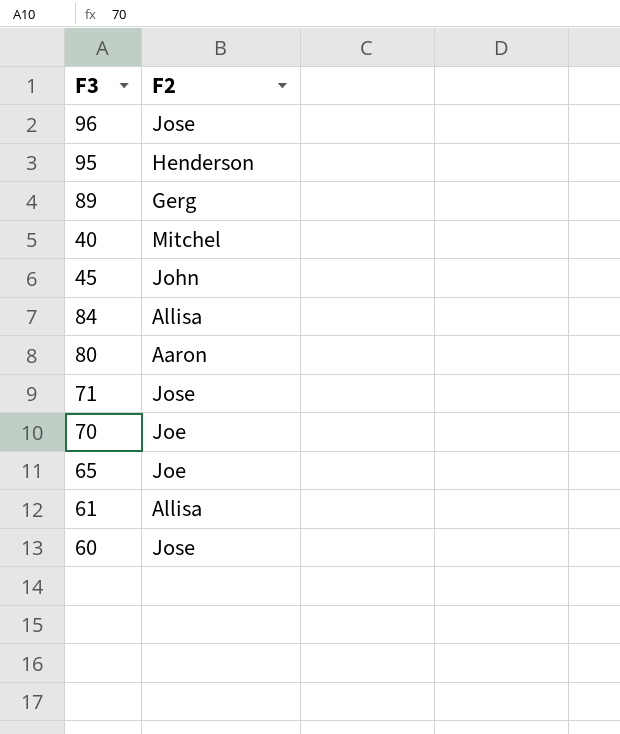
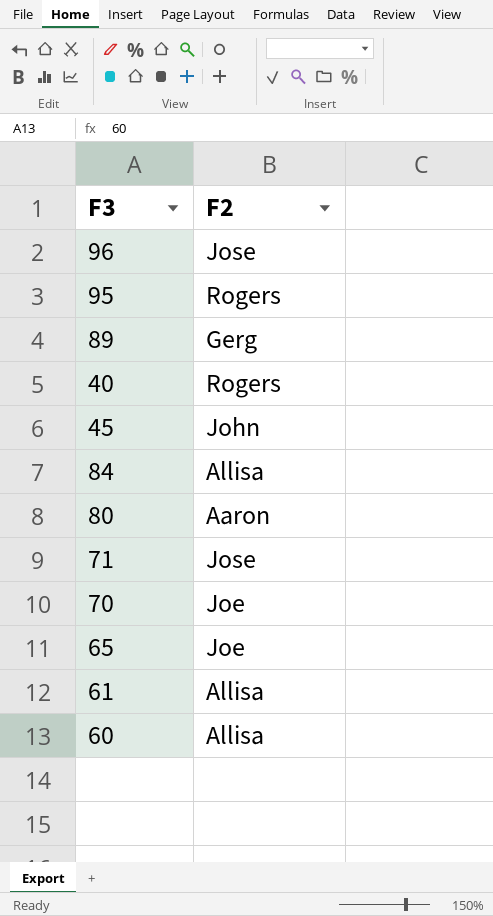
95 | F2: Henderson -> Rogers
40 | F2: Mitchel -> Rogers
60 | F2: Jose -> Allisa

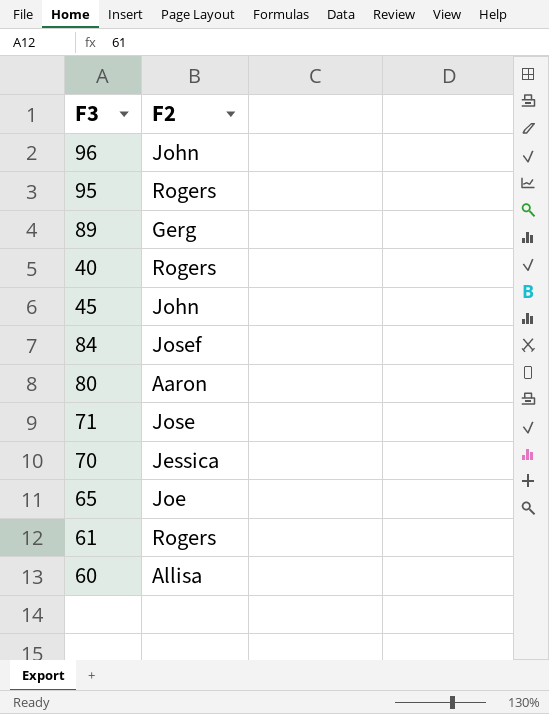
96 | F2: Jose -> John
84 | F2: Allisa -> Josef
70 | F2: Joe -> Jessica
61 | F2: Allisa -> Rogers

